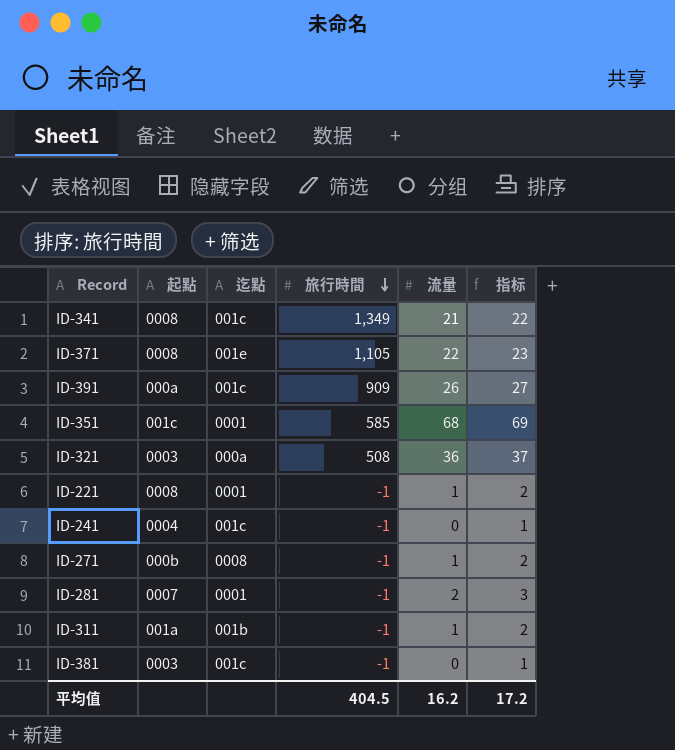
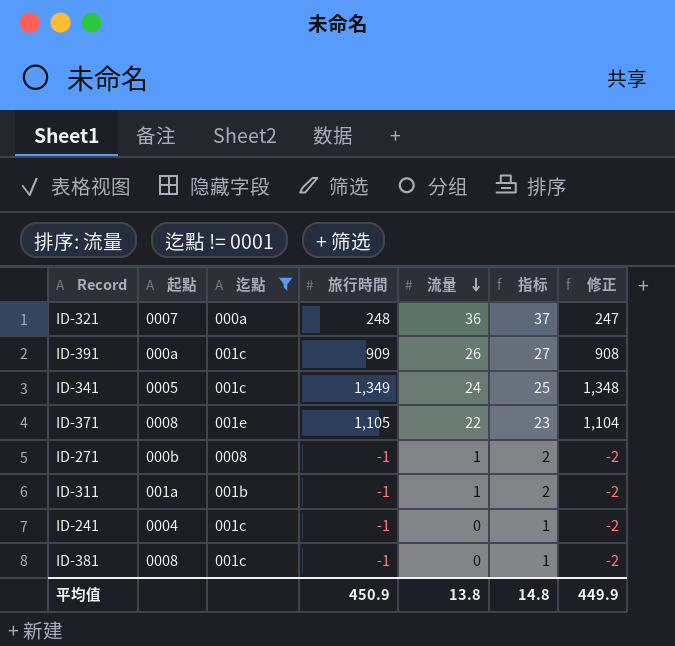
filter: none -> 迄點 != 0001
row order: 旅行時間 descending -> 流量 descending
column 修正 | formula: none -> [旅行時間] - 1
ID-321 | 起點: 0003 -> 0007
ID-321 | 旅行時間: 508 -> 248
ID-341 | 起點: 0008 -> 0005
ID-341 | 流量: 21 -> 24
ID-341 | 指标: 22 -> 25
ID-381 | 起點: 0003 -> 0008
平均值 | 旅行時間: 404.5 -> 450.9
平均值 | 流量: 16.2 -> 13.8
平均值 | 指标: 17.2 -> 14.8

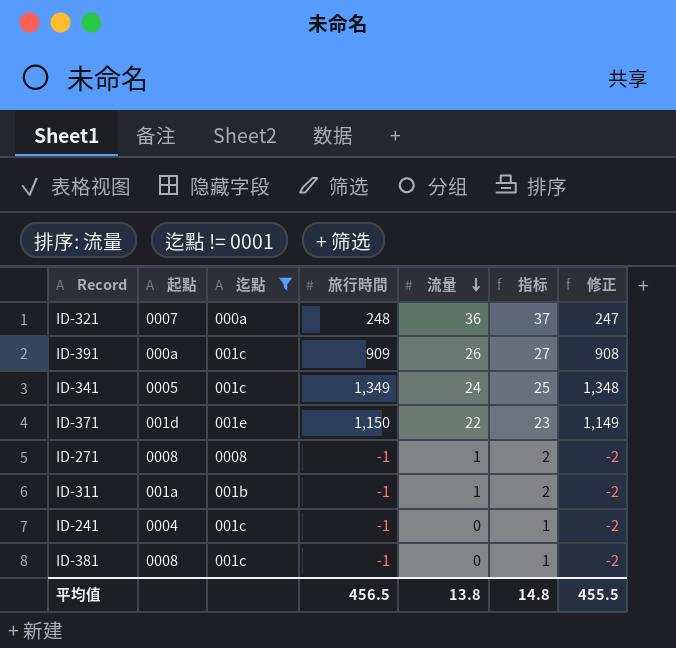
ID-371 | 起點: 0008 -> 001d
ID-371 | 旅行時間: 1,105 -> 1,150
ID-371 | 修正: 1,104 -> 1,149
ID-271 | 起點: 000b -> 0008
平均值 | 旅行時間: 450.9 -> 456.5
平均值 | 修正: 449.9 -> 455.5

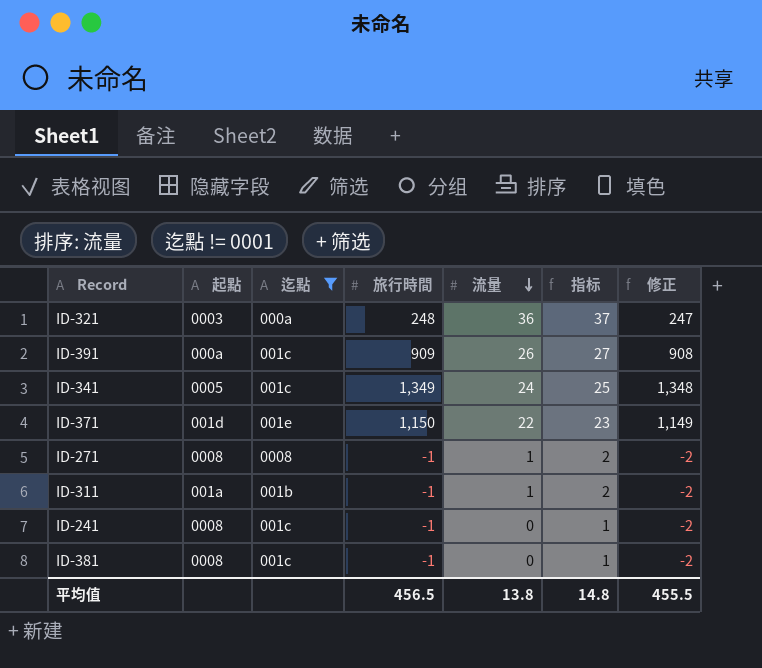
ID-321 | 起點: 0007 -> 0003
ID-241 | 起點: 0004 -> 0008

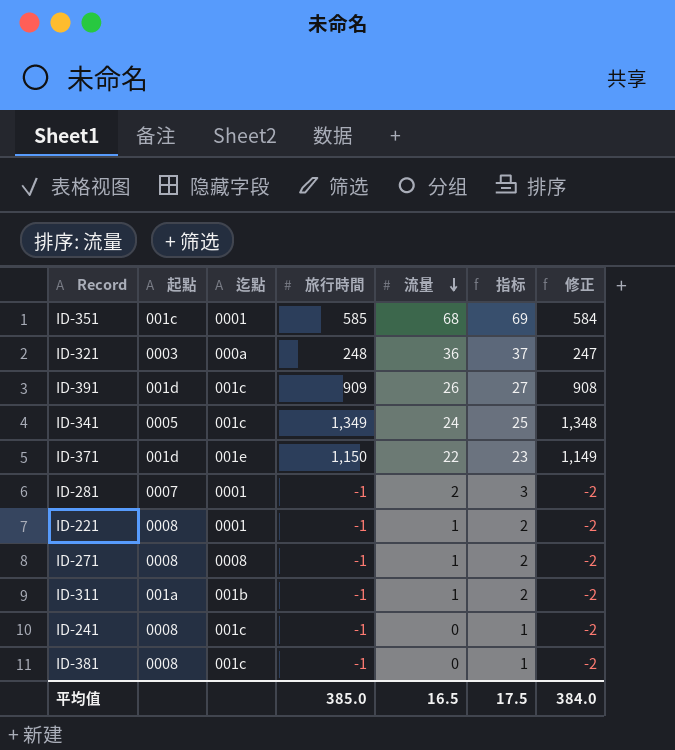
filter: 迄點 != 0001 -> none
ID-391 | 起點: 000a -> 001d
平均值 | 旅行時間: 456.5 -> 385.0
平均值 | 流量: 13.8 -> 16.5
平均值 | 指标: 14.8 -> 17.5
平均值 | 修正: 455.5 -> 384.0

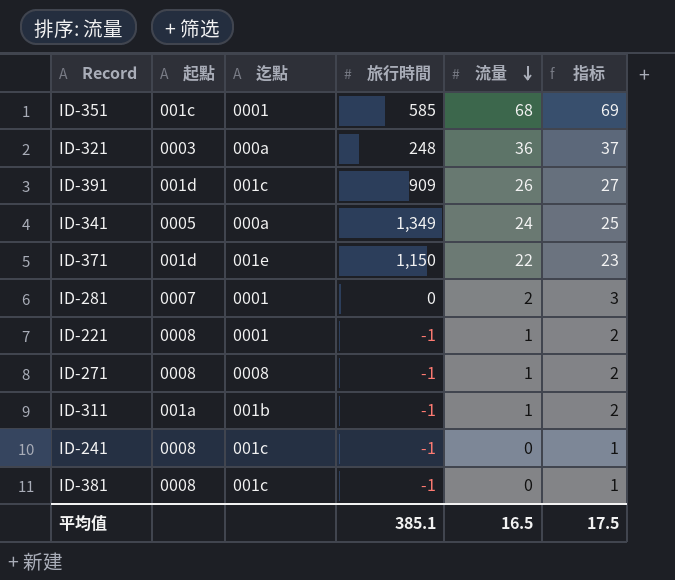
column 修正 | formula: [旅行時間] - 1 -> none
ID-341 | 迄點: 001c -> 000a
ID-281 | 旅行時間: -1 -> 0
平均值 | 旅行時間: 385.0 -> 385.1

